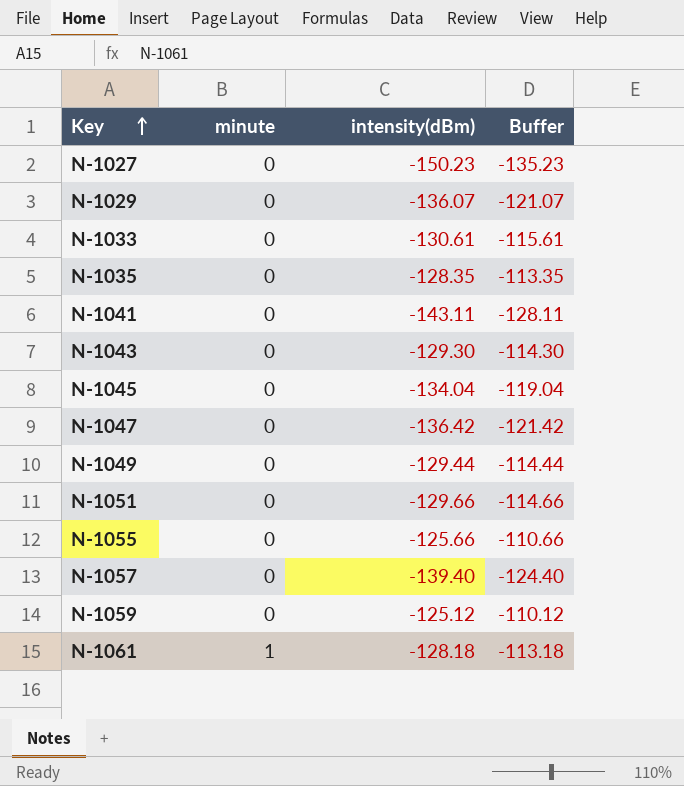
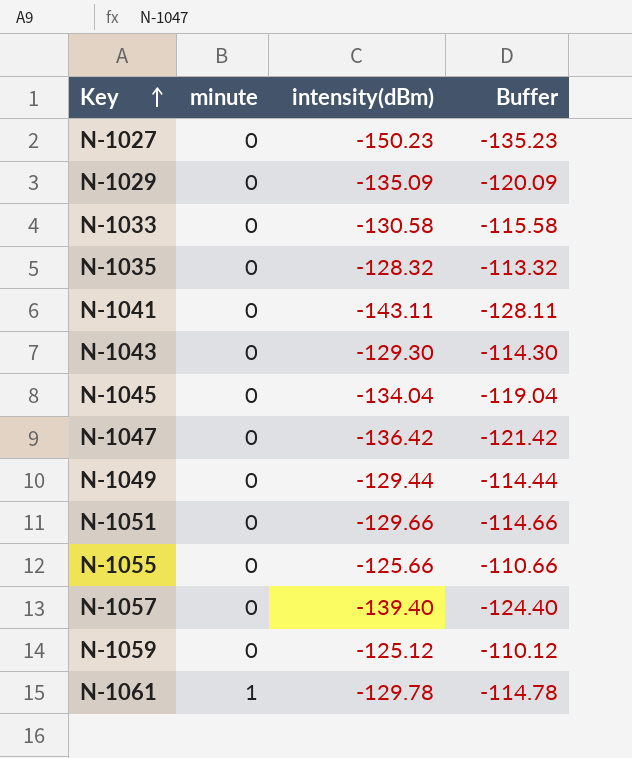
N-1029 | intensity(dBm): -136.07 -> -135.09
N-1029 | Buffer: -121.07 -> -120.09
N-1033 | intensity(dBm): -130.61 -> -130.58
N-1033 | Buffer: -115.61 -> -115.58
N-1035 | intensity(dBm): -128.35 -> -128.32
N-1035 | Buffer: -113.35 -> -113.32
N-1061 | intensity(dBm): -128.18 -> -129.78
N-1061 | Buffer: -113.18 -> -114.78

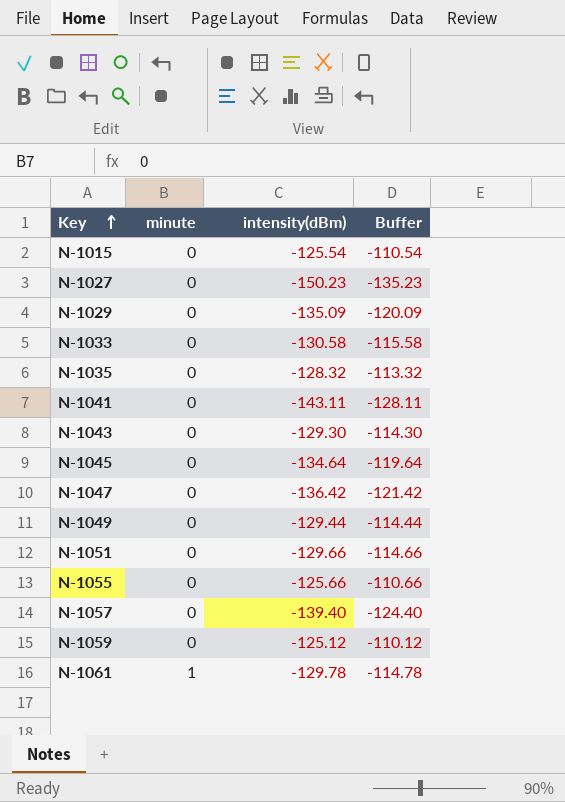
row N-1015: none -> 0 | -125.54 | -110.54
N-1045 | intensity(dBm): -134.04 -> -134.64
N-1045 | Buffer: -119.04 -> -119.64

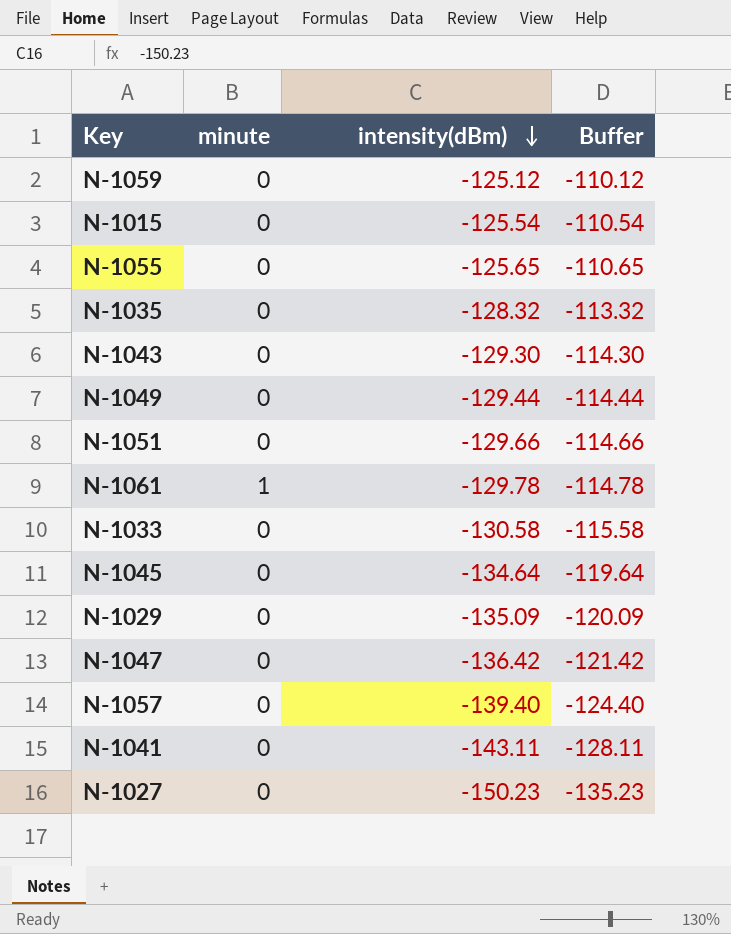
row order: Key ascending -> intensity(dBm) descending
N-1055 | intensity(dBm): -125.66 -> -125.65
N-1055 | Buffer: -110.66 -> -110.65

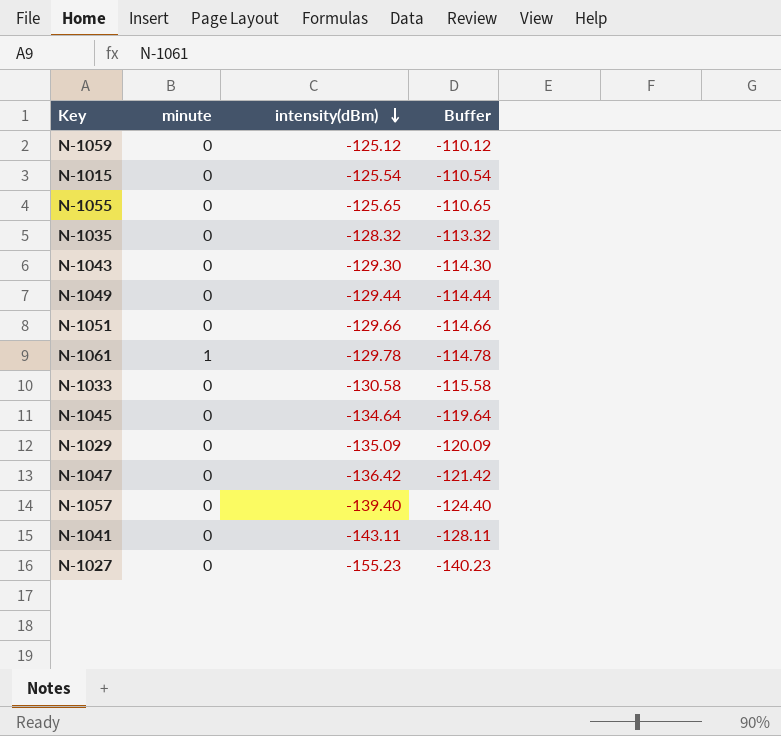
N-1027 | intensity(dBm): -150.23 -> -155.23
N-1027 | Buffer: -135.23 -> -140.23

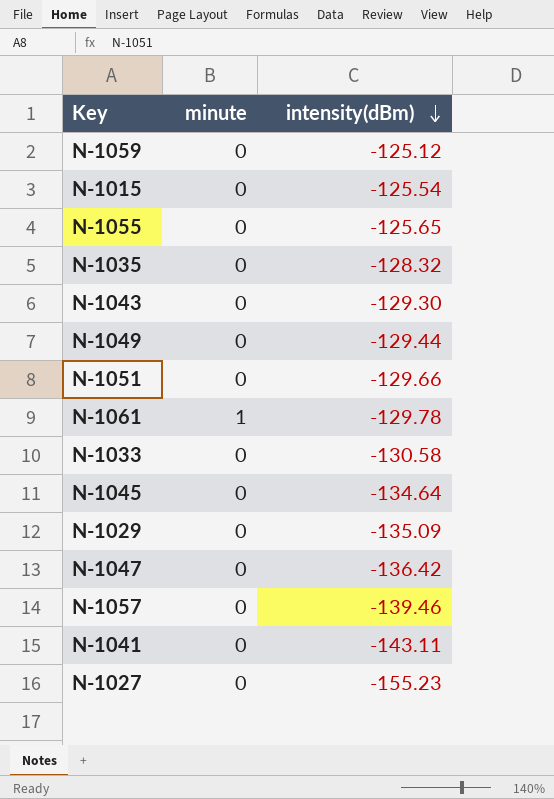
column Buffer | formula: [intensity(dBm)] + 15 -> none
N-1057 | intensity(dBm): -139.40 -> -139.46

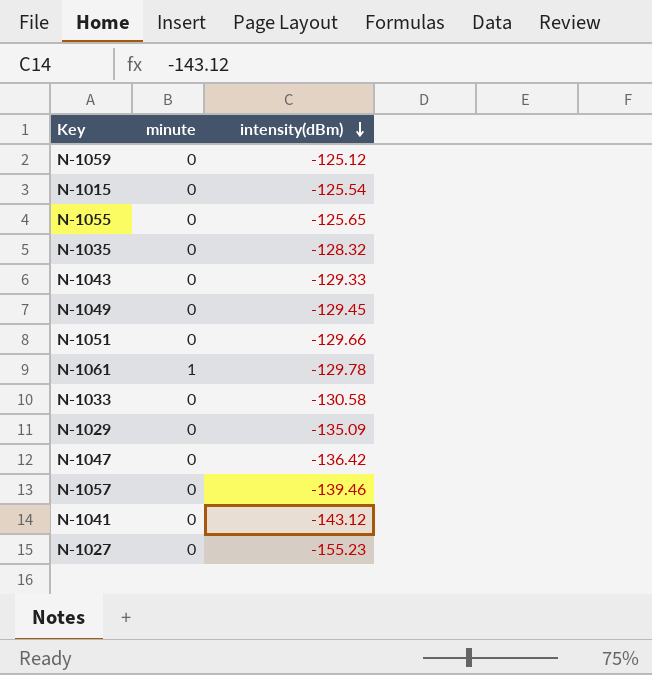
row N-1045: 0 | -134.64 -> none
N-1043 | intensity(dBm): -129.30 -> -129.33
N-1049 | intensity(dBm): -129.44 -> -129.45
N-1041 | intensity(dBm): -143.11 -> -143.12

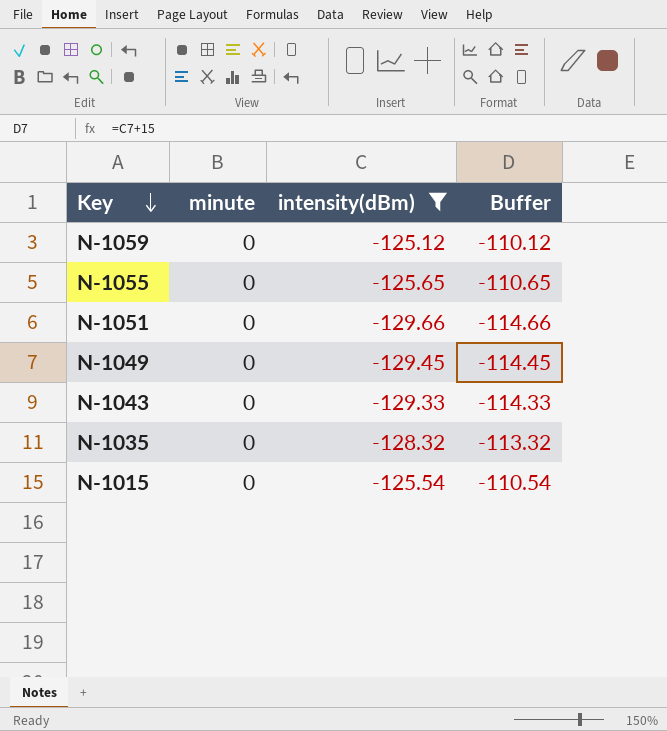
filter: none -> intensity(dBm) >= -129.66
row order: intensity(dBm) descending -> Key descending
column Buffer | formula: none -> [intensity(dBm)] + 15

